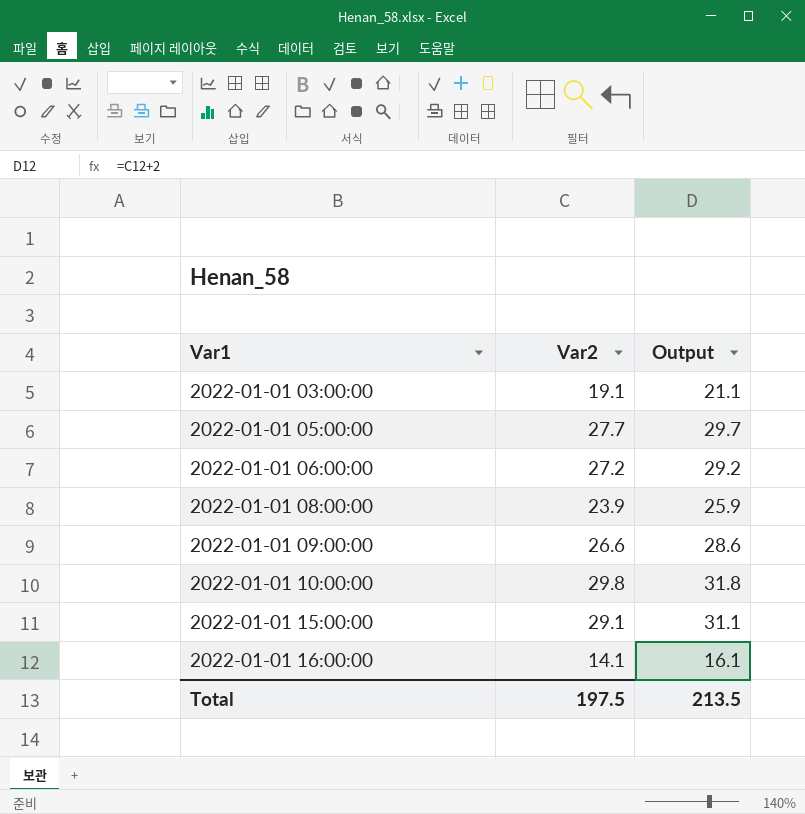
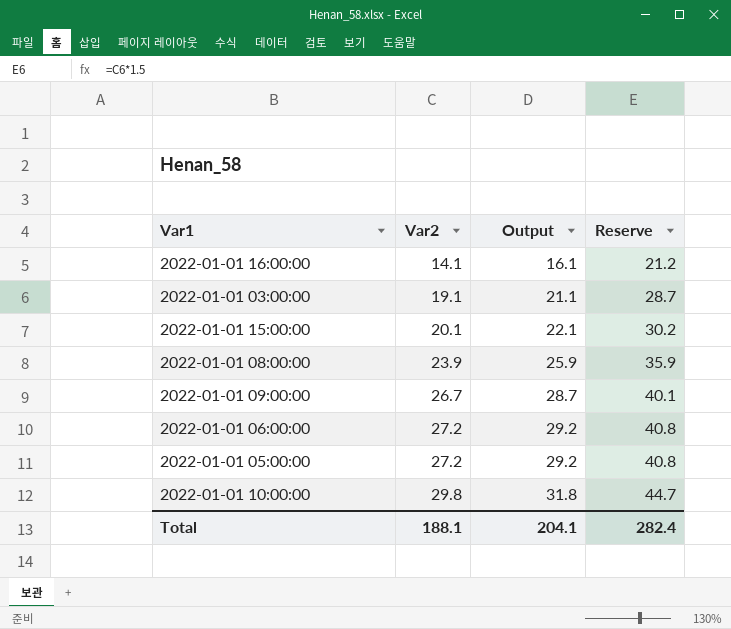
row order: Var1 ascending -> Var2 ascending
column Reserve | formula: none -> [Var2] * 1.5
2022-01-01 15:00:00 | Var2: 29.1 -> 20.1
2022-01-01 15:00:00 | Output: 31.1 -> 22.1
2022-01-01 09:00:00 | Var2: 26.6 -> 26.7
2022-01-01 09:00:00 | Output: 28.6 -> 28.7
2022-01-01 05:00:00 | Var2: 27.7 -> 27.2
2022-01-01 05:00:00 | Output: 29.7 -> 29.2
Total | Var2: 197.5 -> 188.1
Total | Output: 213.5 -> 204.1

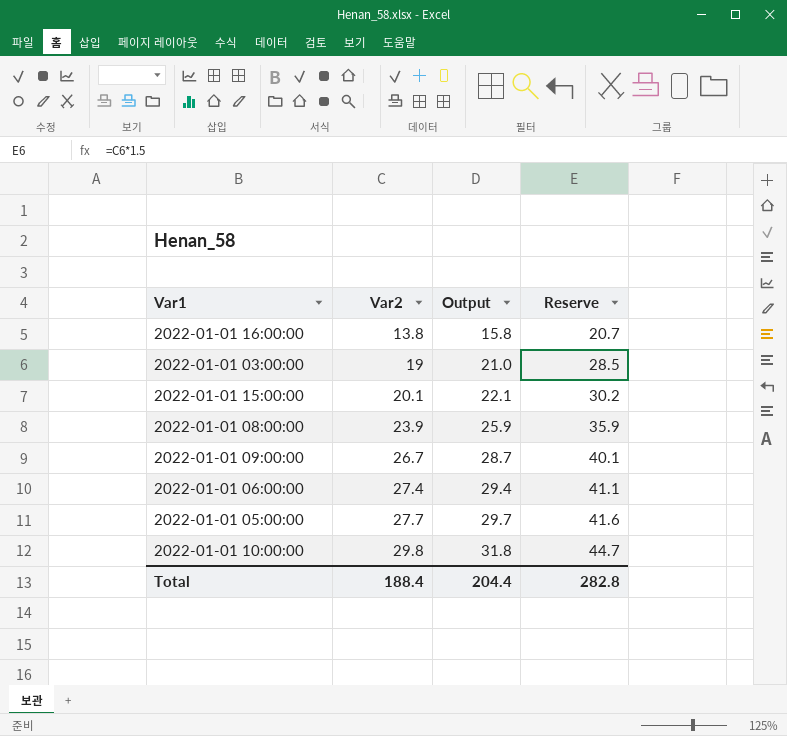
2022-01-01 16:00:00 | Var2: 14.1 -> 13.8
2022-01-01 16:00:00 | Output: 16.1 -> 15.8
2022-01-01 16:00:00 | Reserve: 21.2 -> 20.7
2022-01-01 03:00:00 | Var2: 19.1 -> 19
2022-01-01 03:00:00 | Output: 21.1 -> 21.0
2022-01-01 03:00:00 | Reserve: 28.7 -> 28.5
2022-01-01 06:00:00 | Var2: 27.2 -> 27.4
2022-01-01 06:00:00 | Output: 29.2 -> 29.4
2022-01-01 06:00:00 | Reserve: 40.8 -> 41.1
2022-01-01 05:00:00 | Var2: 27.2 -> 27.7
2022-01-01 05:00:00 | Output: 29.2 -> 29.7
2022-01-01 05:00:00 | Reserve: 40.8 -> 41.6
Total | Var2: 188.1 -> 188.4
Total | Output: 204.1 -> 204.4
Total | Reserve: 282.4 -> 282.8

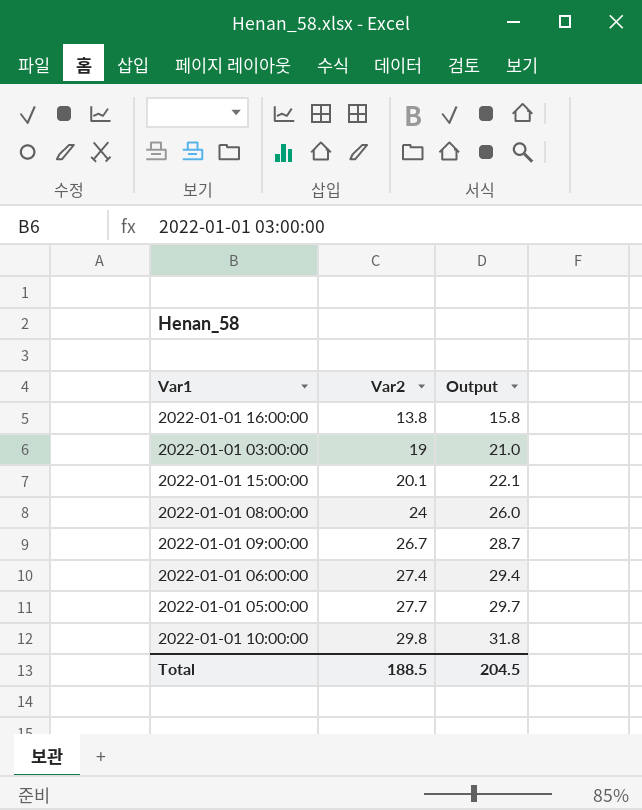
column Reserve | formula: [Var2] * 1.5 -> none
2022-01-01 08:00:00 | Var2: 23.9 -> 24
2022-01-01 08:00:00 | Output: 25.9 -> 26.0
Total | Var2: 188.4 -> 188.5
Total | Output: 204.4 -> 204.5

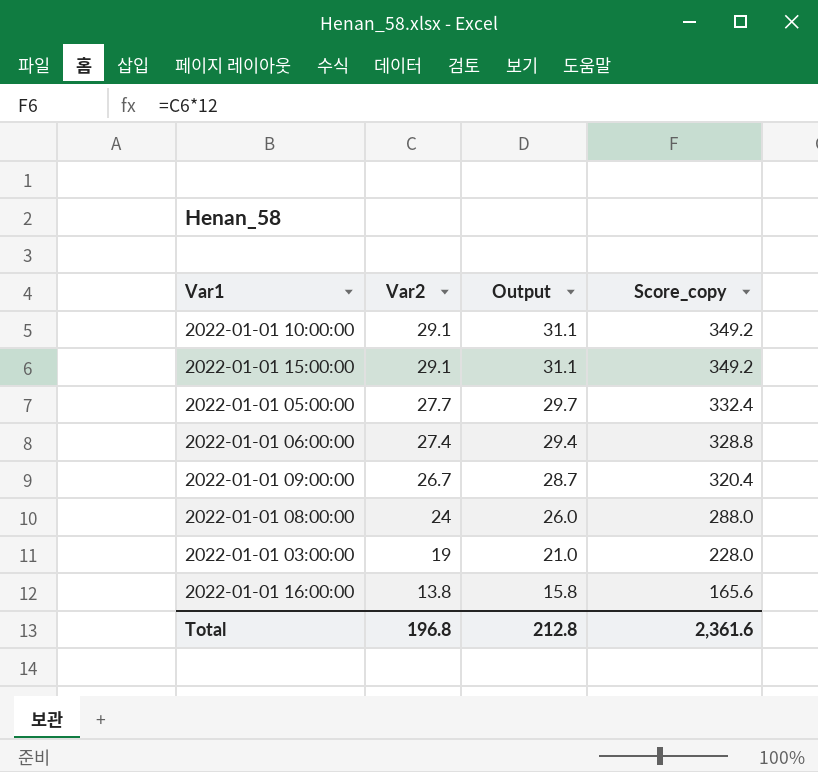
row order: Var2 ascending -> Var2 descending
column Score_copy | formula: none -> [Var2] * 12
2022-01-01 10:00:00 | Var2: 29.8 -> 29.1
2022-01-01 10:00:00 | Output: 31.8 -> 31.1
2022-01-01 15:00:00 | Var2: 20.1 -> 29.1
2022-01-01 15:00:00 | Output: 22.1 -> 31.1
Total | Var2: 188.5 -> 196.8
Total | Output: 204.5 -> 212.8

